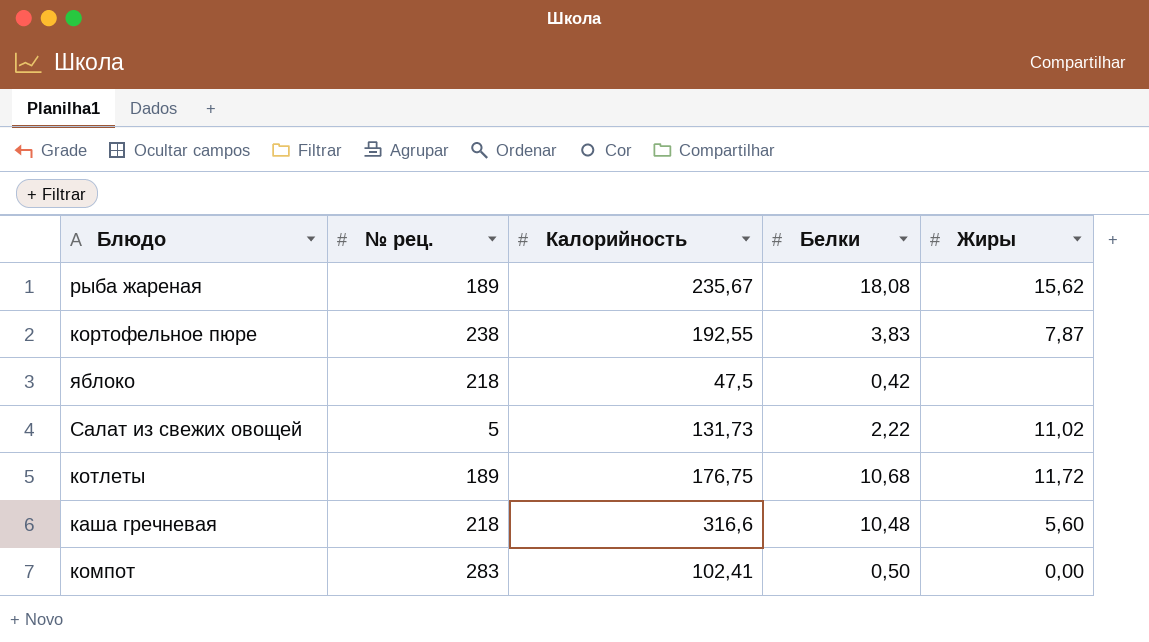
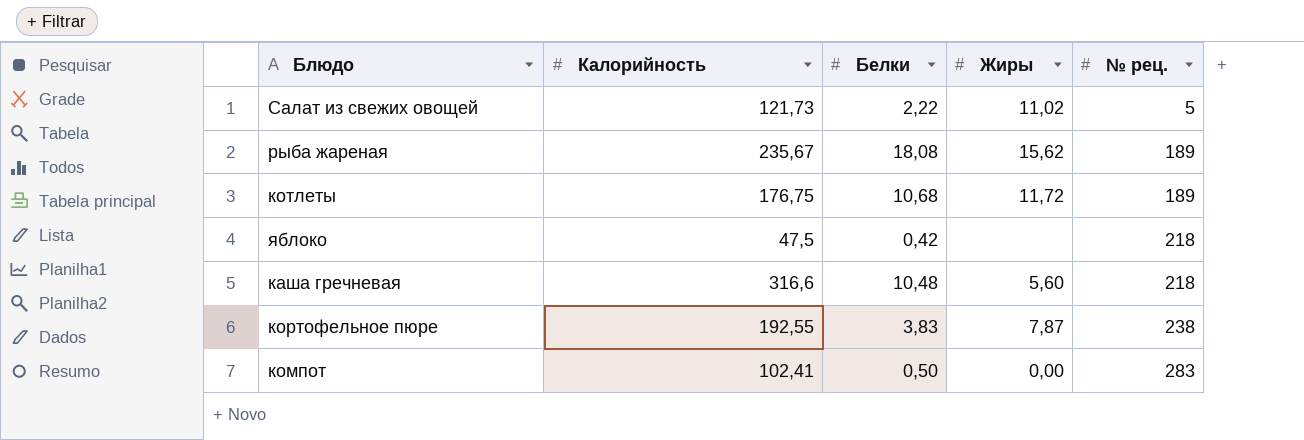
row order: none -> № рец. ascending
column № рец. | position: 2 -> 5
Салат из свежих овощей | Калорийность: 131,73 -> 121,73

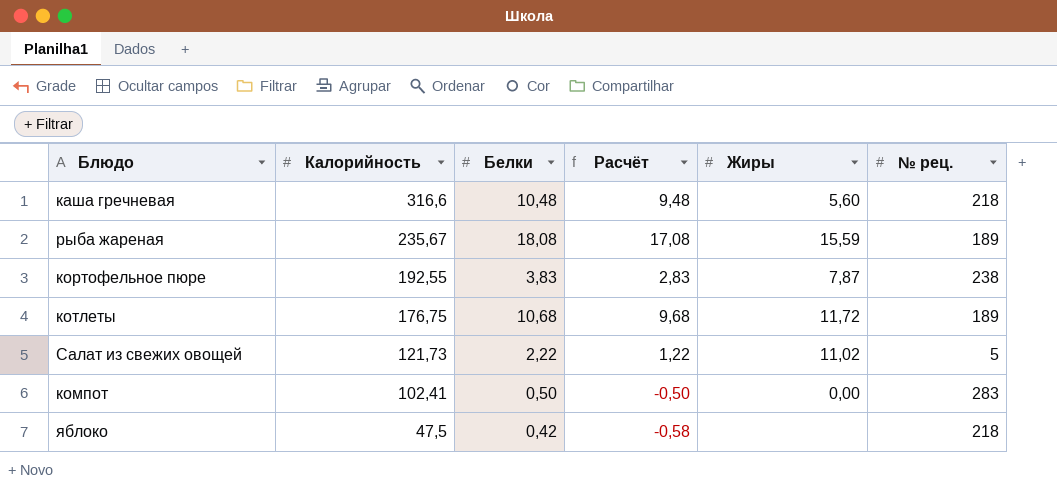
row order: № рец. ascending -> Калорийность descending
column Расчёт | formula: none -> [Белки] - 1
рыба жареная | Жиры: 15,62 -> 15,59

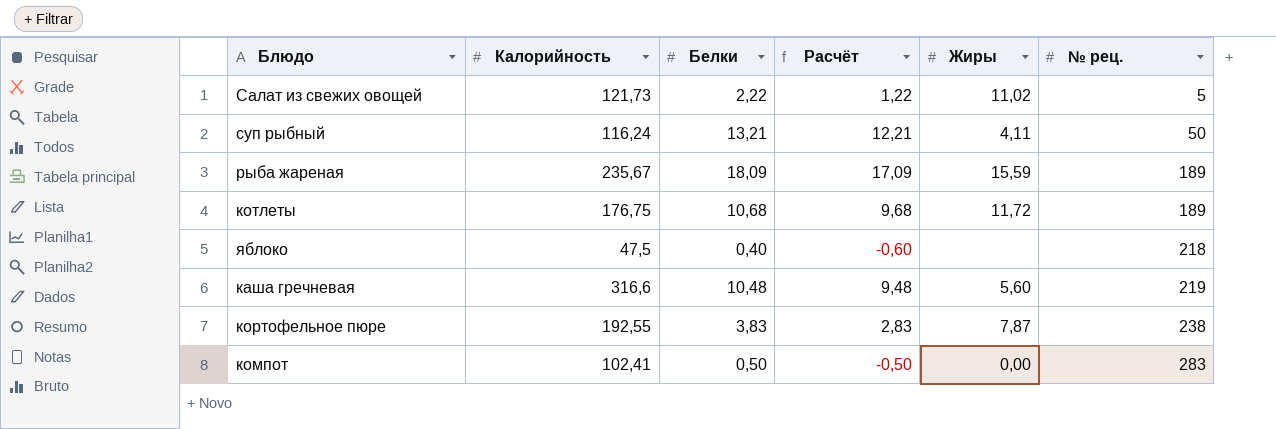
row order: Калорийность descending -> № рец. ascending
row суп рыбный: none -> 116,24 | 13,21 | 12,21 | 4,11 | 50
рыба жареная | Белки: 18,08 -> 18,09
рыба жареная | Расчёт: 17,08 -> 17,09
яблоко | Белки: 0,42 -> 0,40
яблоко | Расчёт: -0,58 -> -0,60
каша гречневая | № рец.: 218 -> 219

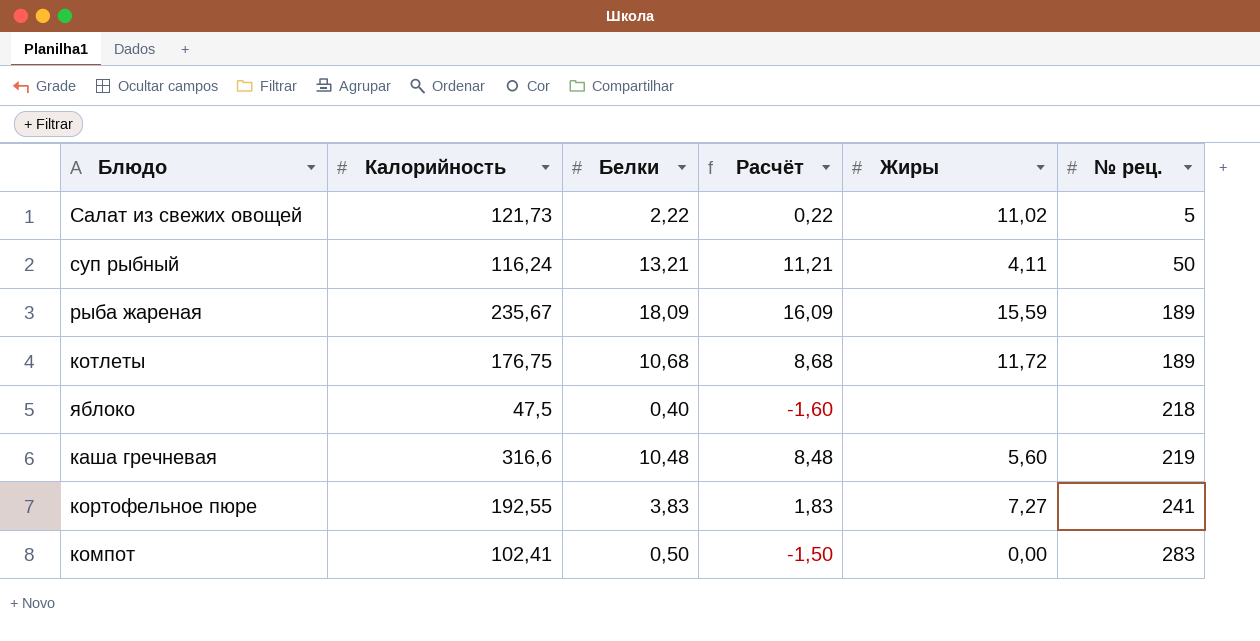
column Расчёт | formula: [Белки] - 1 -> [Белки] - 2
кортофельное пюре | Жиры: 7,87 -> 7,27
кортофельное пюре | № рец.: 238 -> 241

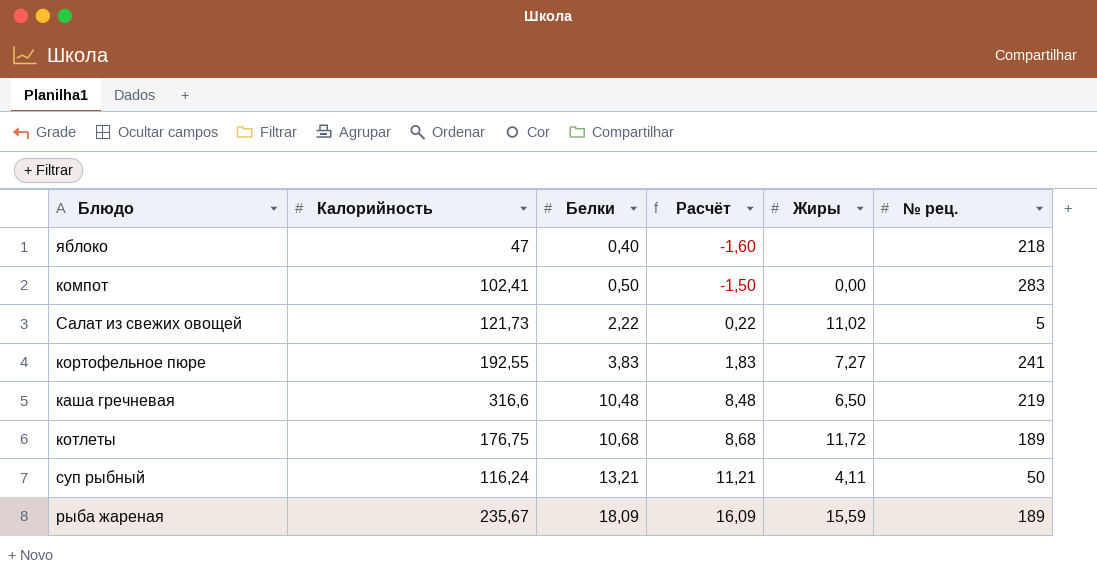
row order: № рец. ascending -> Белки ascending
яблоко | Калорийность: 47,5 -> 47
каша гречневая | Жиры: 5,60 -> 6,50

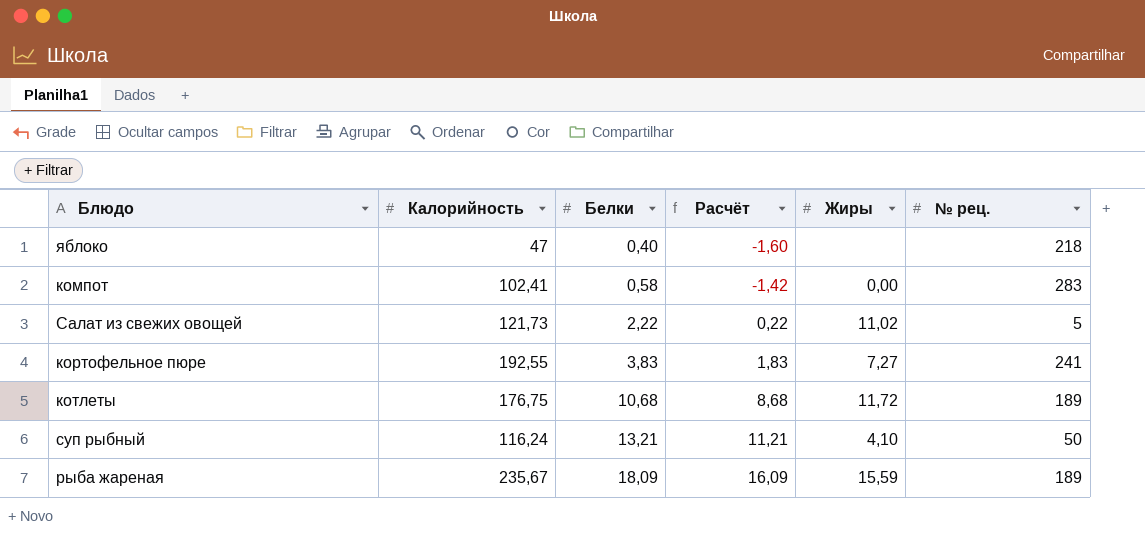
row каша гречневая: 316,6 | 10,48 | 8,48 | 6,50 | 219 -> none
компот | Белки: 0,50 -> 0,58
компот | Расчёт: -1,50 -> -1,42
суп рыбный | Жиры: 4,11 -> 4,10

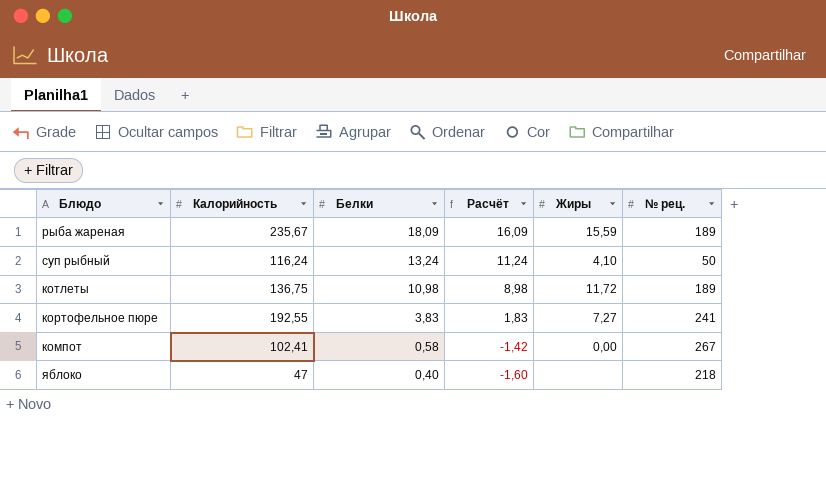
row order: Белки ascending -> Белки descending
row Салат из свежих овощей: 121,73 | 2,22 | 0,22 | 11,02 | 5 -> none
суп рыбный | Белки: 13,21 -> 13,24
суп рыбный | Расчёт: 11,21 -> 11,24
котлеты | Калорийность: 176,75 -> 136,75
котлеты | Белки: 10,68 -> 10,98
котлеты | Расчёт: 8,68 -> 8,98
компот | № рец.: 283 -> 267

